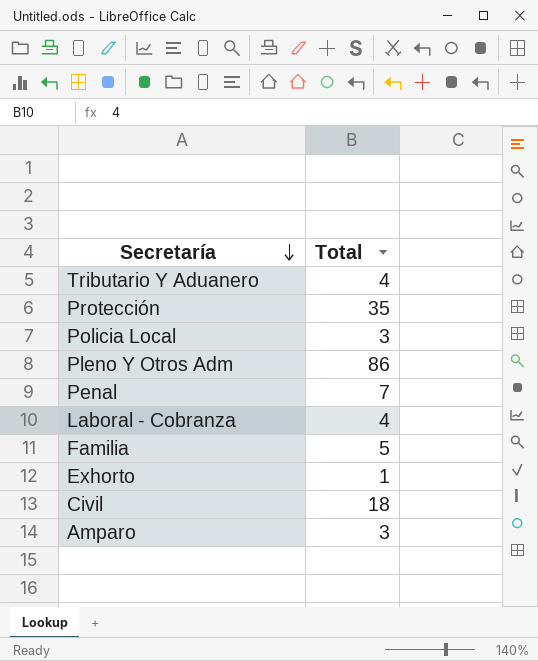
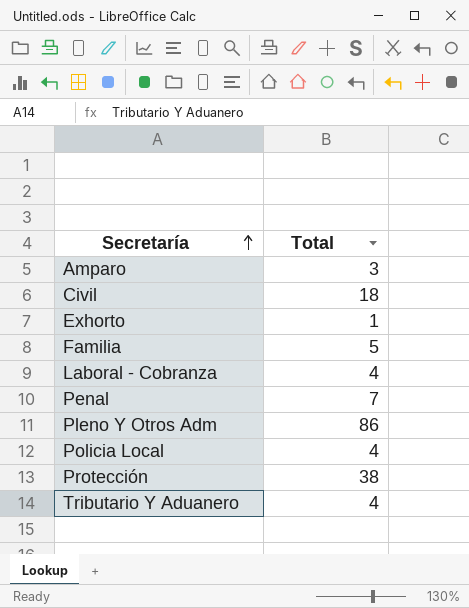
row order: Secretaría descending -> Secretaría ascending
Policia Local | Total: 3 -> 4
Protección | Total: 35 -> 38

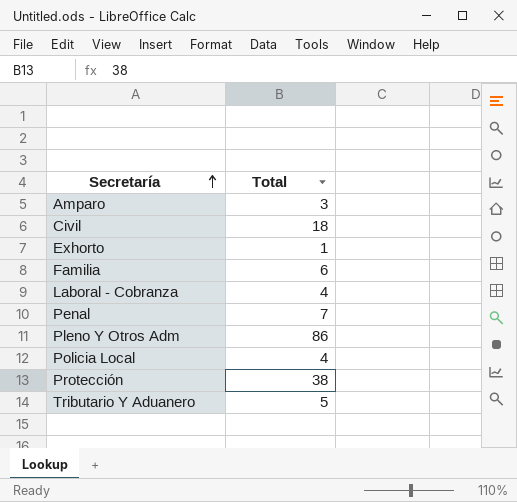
Familia | Total: 5 -> 6
Tributario Y Aduanero | Total: 4 -> 5

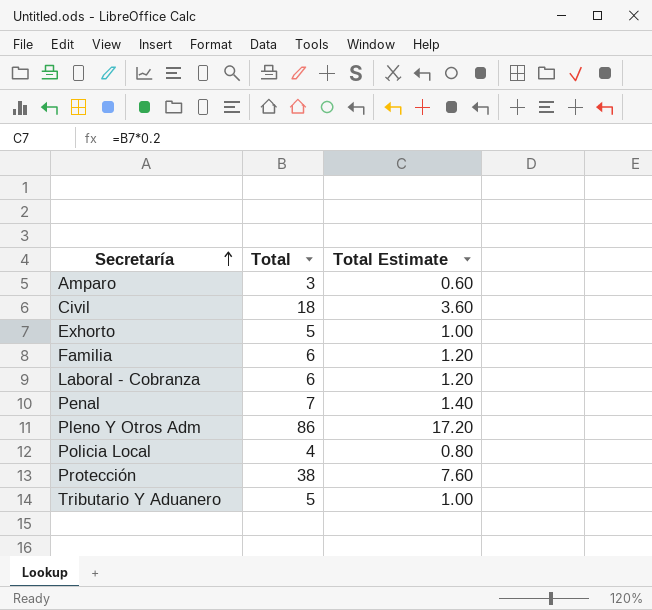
column Total Estimate | formula: none -> [Total] * 0.2
Exhorto | Total: 1 -> 5
Laboral - Cobranza | Total: 4 -> 6

